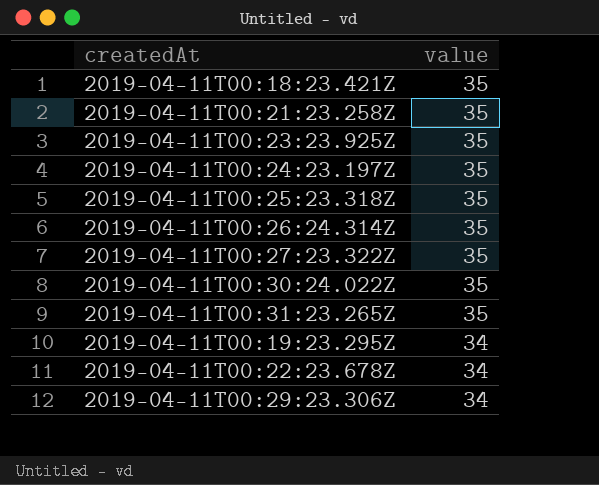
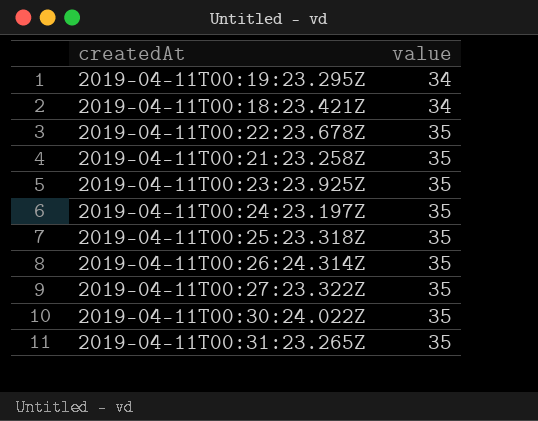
row order: value descending -> value ascending
row 2019-04-11T00:29:23.306Z: 34 -> none
2019-04-11T00:18:23.421Z | value: 35 -> 34
2019-04-11T00:22:23.678Z | value: 34 -> 35

